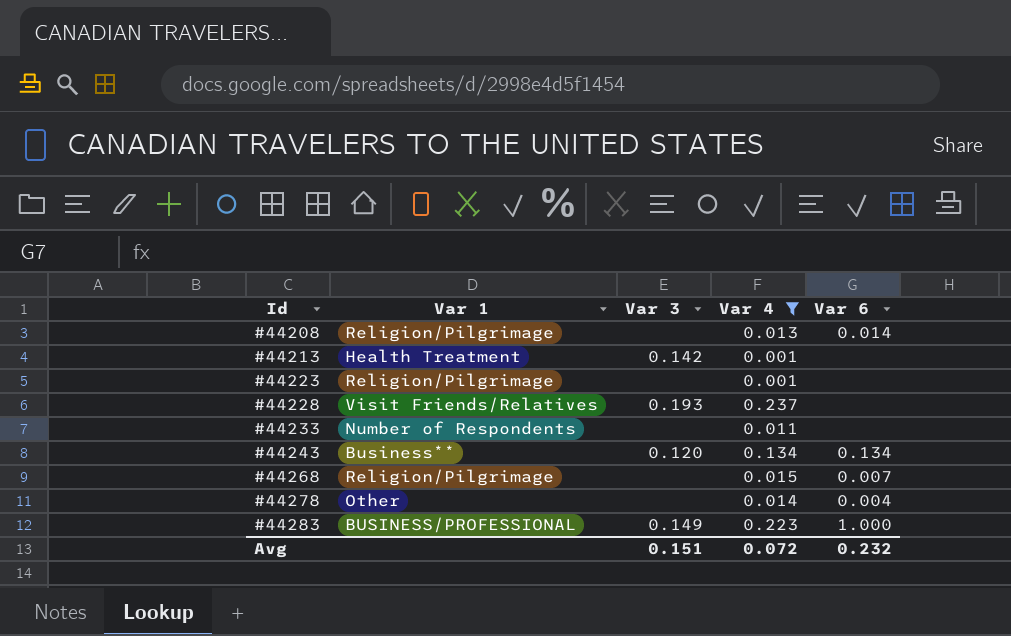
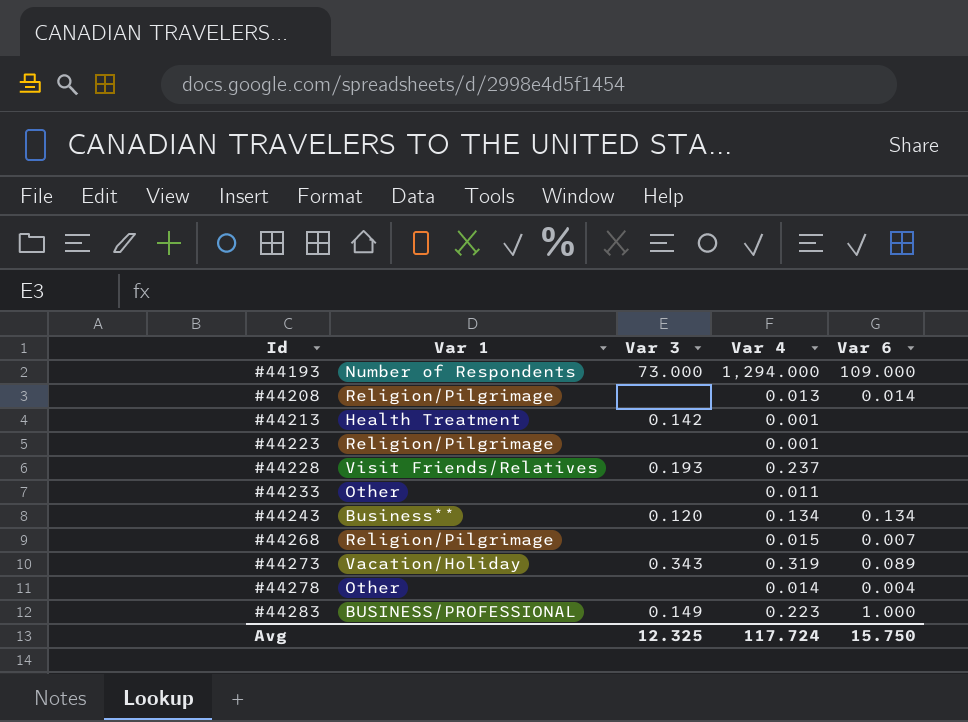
filter: Var 4 <= 0.237 -> none
#44233 | Var 1: Number of Respondents -> Other
Avg | Var 3: 0.151 -> 12.325
Avg | Var 4: 0.072 -> 117.724
Avg | Var 6: 0.232 -> 15.750

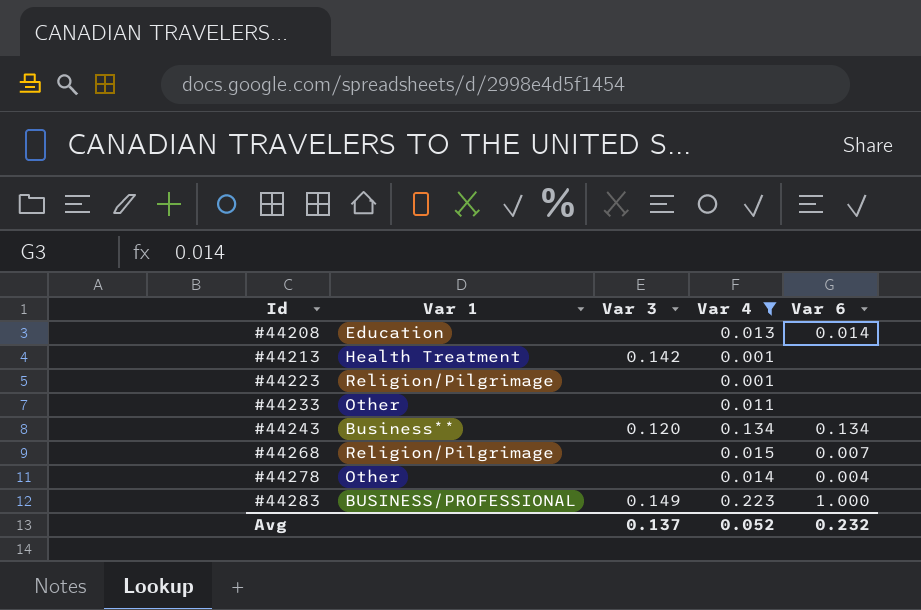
filter: none -> Var 4 <= 0.223
#44208 | Var 1: Religion/Pilgrimage -> Education
Avg | Var 3: 12.325 -> 0.137
Avg | Var 4: 117.724 -> 0.052
Avg | Var 6: 15.750 -> 0.232

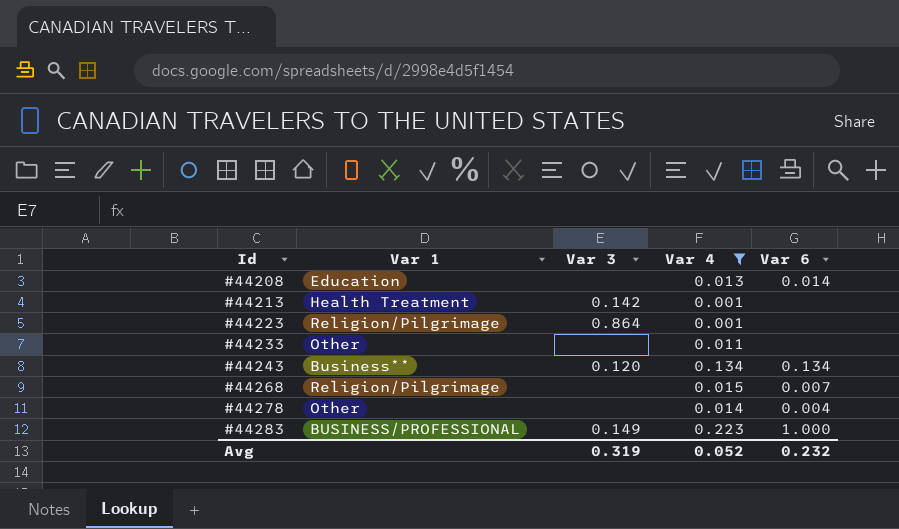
#44223 | Var 3: none -> 0.864
Avg | Var 3: 0.137 -> 0.319

